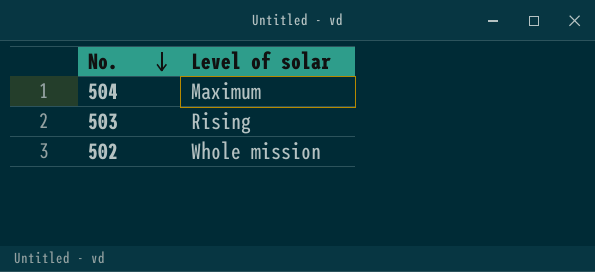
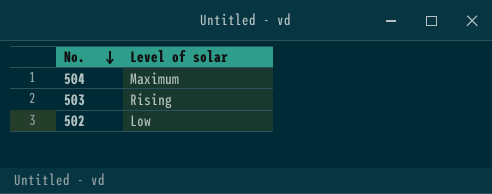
502 | Level of solar: Whole mission -> Low

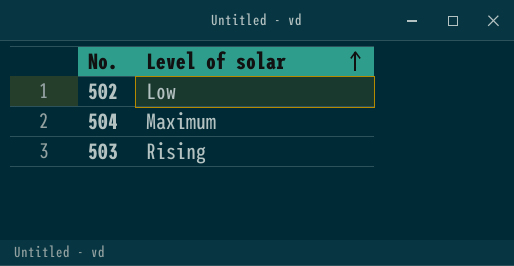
row order: No. descending -> Level of solar ascending

